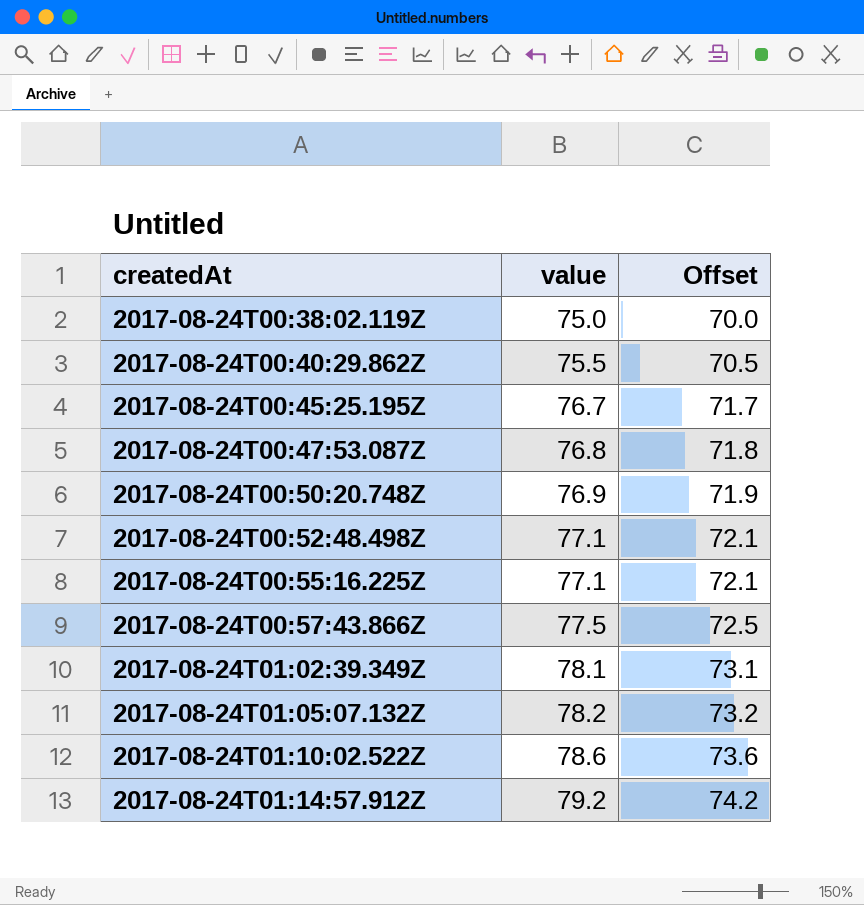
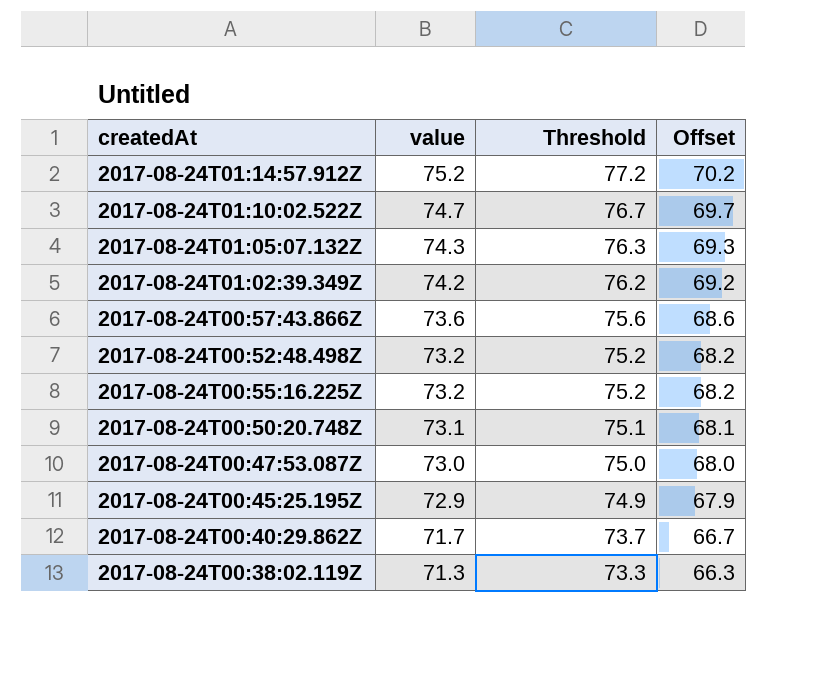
row order: createdAt ascending -> value descending
column Threshold | formula: none -> [value] + 2
2017-08-24T01:14:57.912Z | value: 79.2 -> 75.2
2017-08-24T01:14:57.912Z | Offset: 74.2 -> 70.2
2017-08-24T01:10:02.522Z | value: 78.6 -> 74.7
2017-08-24T01:10:02.522Z | Offset: 73.6 -> 69.7
2017-08-24T01:05:07.132Z | value: 78.2 -> 74.3
2017-08-24T01:05:07.132Z | Offset: 73.2 -> 69.3
2017-08-24T01:02:39.349Z | value: 78.1 -> 74.2
2017-08-24T01:02:39.349Z | Offset: 73.1 -> 69.2
2017-08-24T00:57:43.866Z | value: 77.5 -> 73.6
2017-08-24T00:57:43.866Z | Offset: 72.5 -> 68.6
2017-08-24T00:52:48.498Z | value: 77.1 -> 73.2
2017-08-24T00:52:48.498Z | Offset: 72.1 -> 68.2
2017-08-24T00:55:16.225Z | value: 77.1 -> 73.2
2017-08-24T00:55:16.225Z | Offset: 72.1 -> 68.2
2017-08-24T00:50:20.748Z | value: 76.9 -> 73.1
2017-08-24T00:50:20.748Z | Offset: 71.9 -> 68.1
2017-08-24T00:47:53.087Z | value: 76.8 -> 73.0
2017-08-24T00:47:53.087Z | Offset: 71.8 -> 68.0
2017-08-24T00:45:25.195Z | value: 76.7 -> 72.9
2017-08-24T00:45:25.195Z | Offset: 71.7 -> 67.9
2017-08-24T00:40:29.862Z | value: 75.5 -> 71.7
2017-08-24T00:40:29.862Z | Offset: 70.5 -> 66.7
2017-08-24T00:38:02.119Z | value: 75.0 -> 71.3
2017-08-24T00:38:02.119Z | Offset: 70.0 -> 66.3

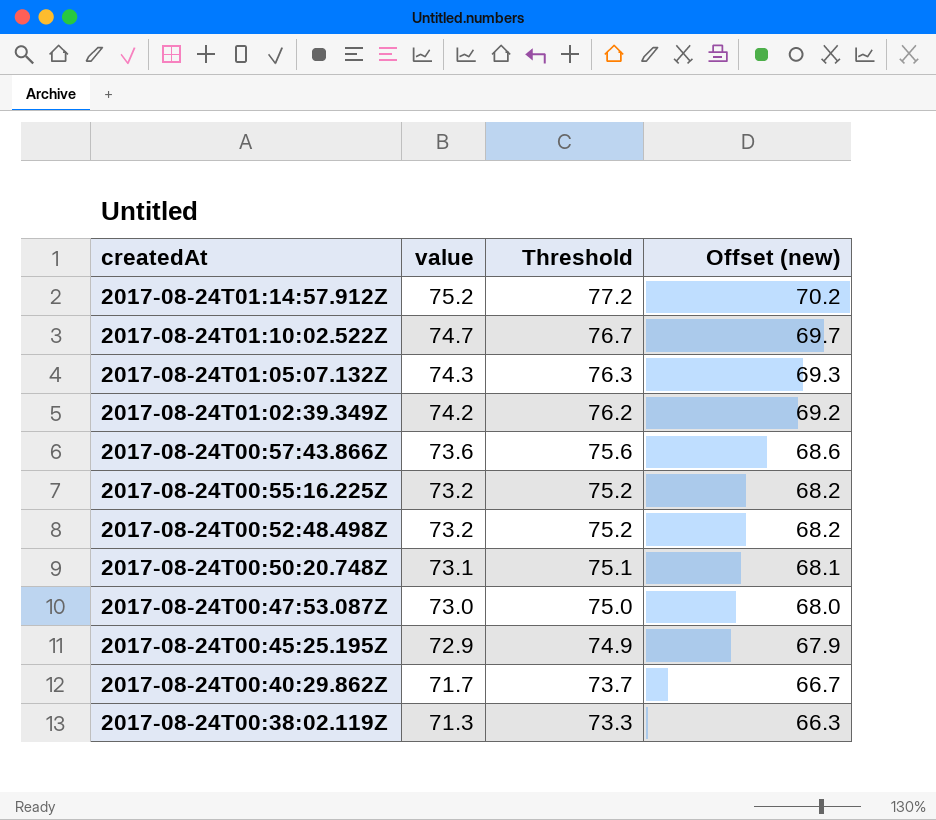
row order: value descending -> createdAt descending
column name: Offset -> Offset (new)

